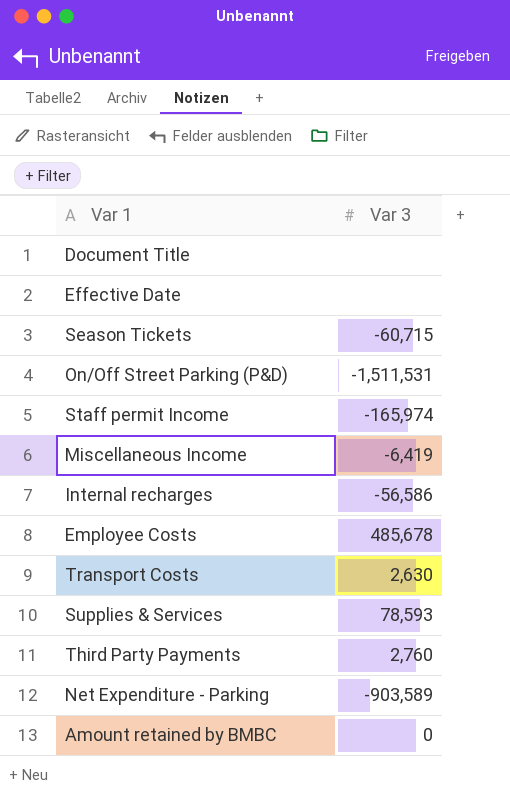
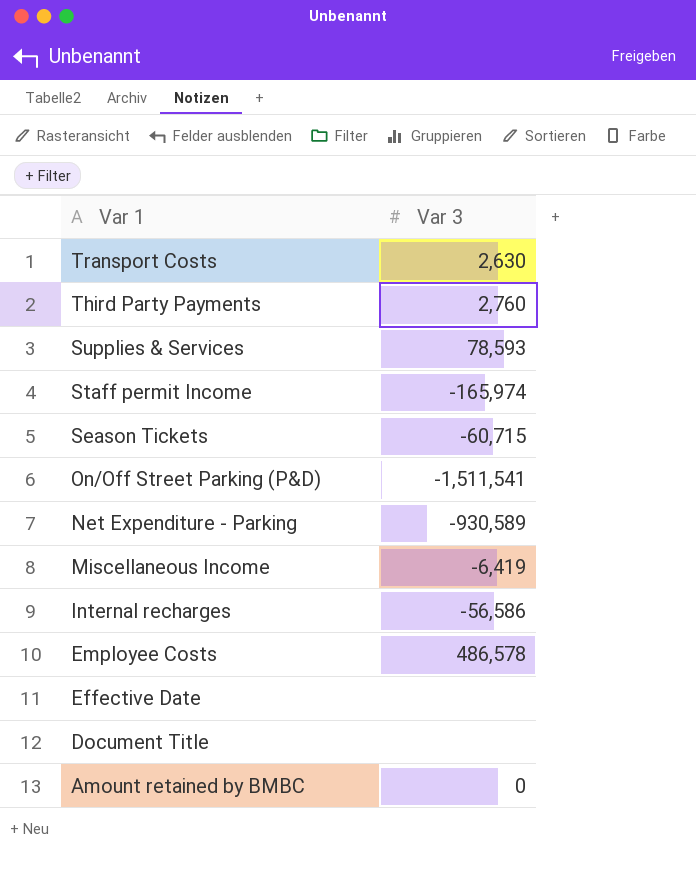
row order: none -> Var 1 descending
On/Off Street Parking (P&D) | Var 3: -1,511,531 -> -1,511,541
Net Expenditure - Parking | Var 3: -903,589 -> -930,589
Employee Costs | Var 3: 485,678 -> 486,578

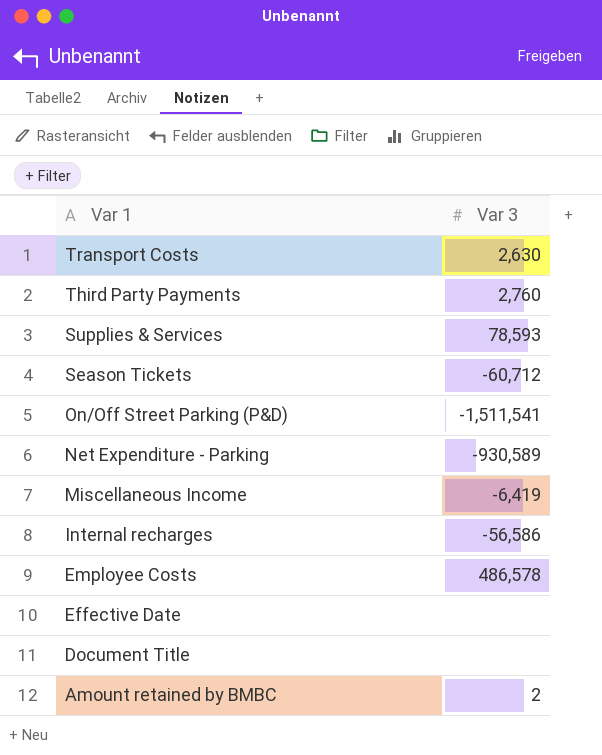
row Staff permit Income: -165,974 -> none
Season Tickets | Var 3: -60,715 -> -60,712
Amount retained by BMBC | Var 3: 0 -> 2

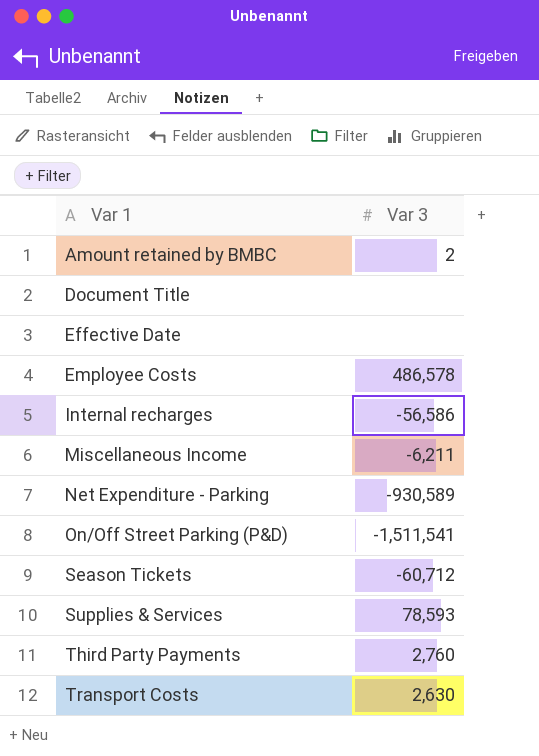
row order: Var 1 descending -> Var 1 ascending
Miscellaneous Income | Var 3: -6,419 -> -6,211

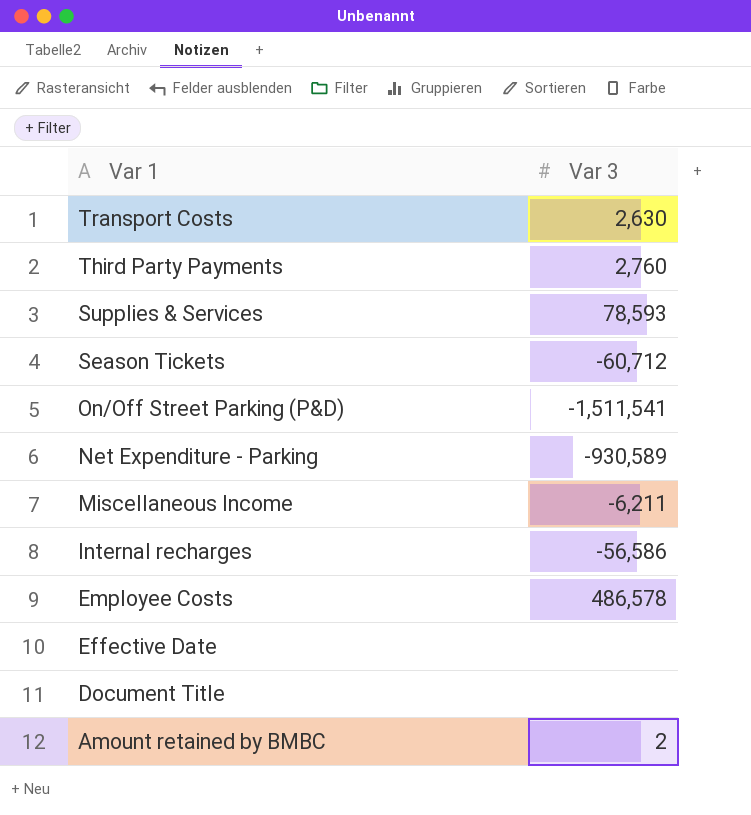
row order: Var 1 ascending -> Var 1 descending

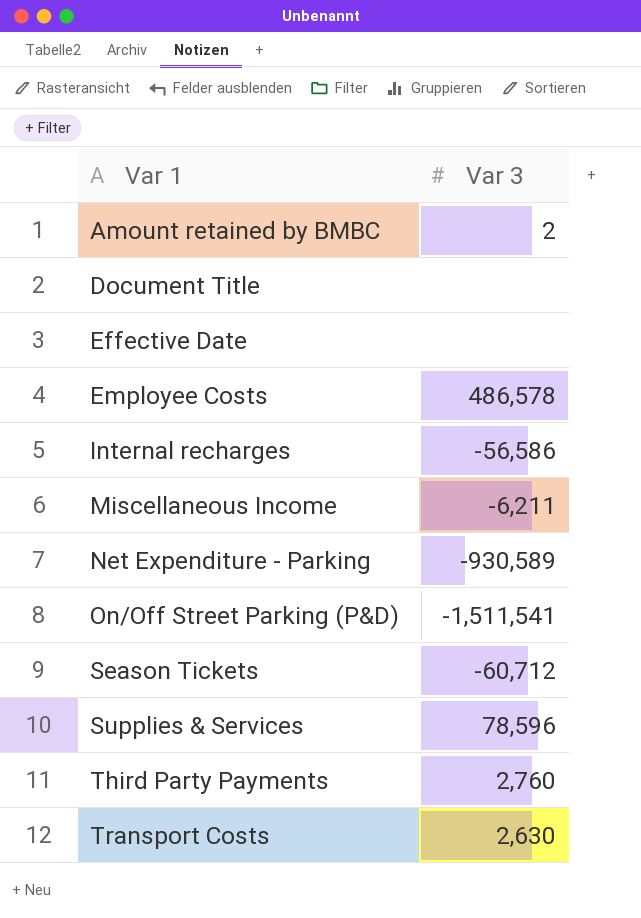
row order: Var 1 descending -> Var 1 ascending
Supplies & Services | Var 3: 78,593 -> 78,596

